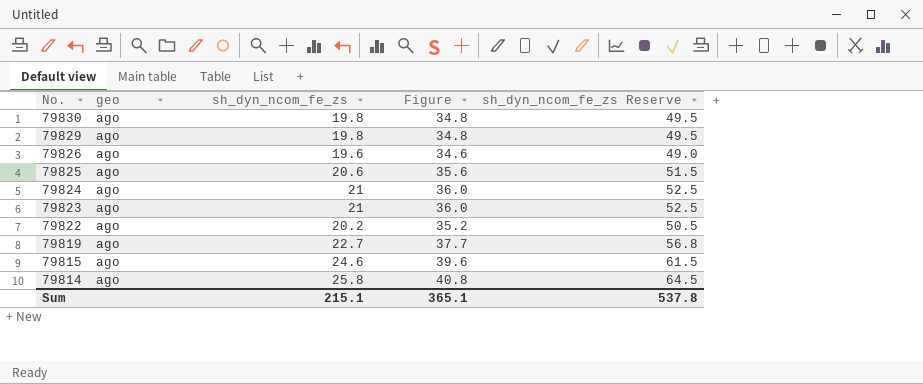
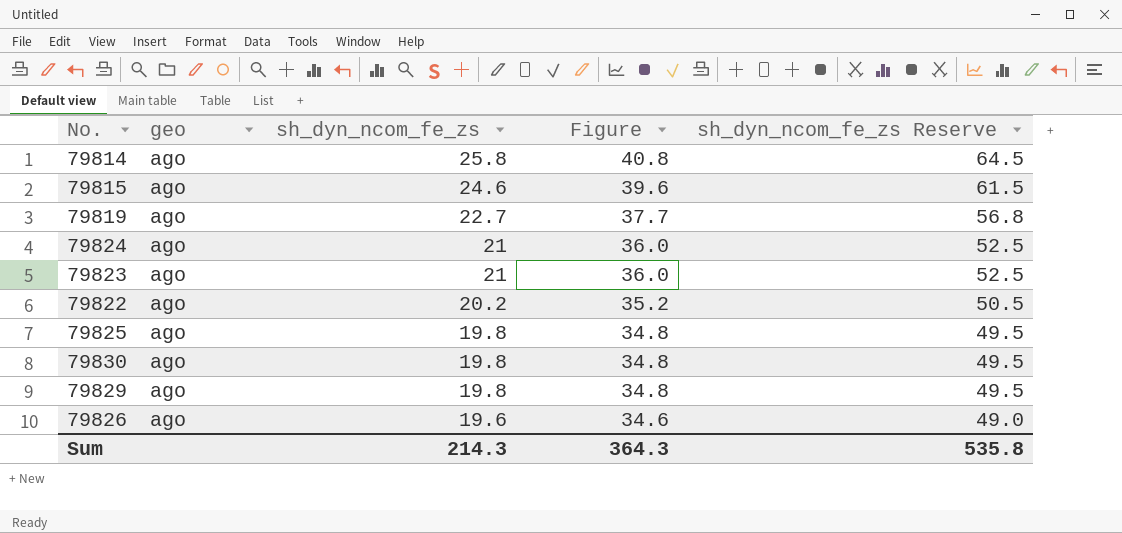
row order: No. descending -> sh_dyn_ncom_fe_zs descending
79825 | sh_dyn_ncom_fe_zs: 20.6 -> 19.8
79825 | Figure: 35.6 -> 34.8
79825 | sh_dyn_ncom_fe_zs Reserve: 51.5 -> 49.5
Sum | sh_dyn_ncom_fe_zs: 215.1 -> 214.3
Sum | Figure: 365.1 -> 364.3
Sum | sh_dyn_ncom_fe_zs Reserve: 537.8 -> 535.8

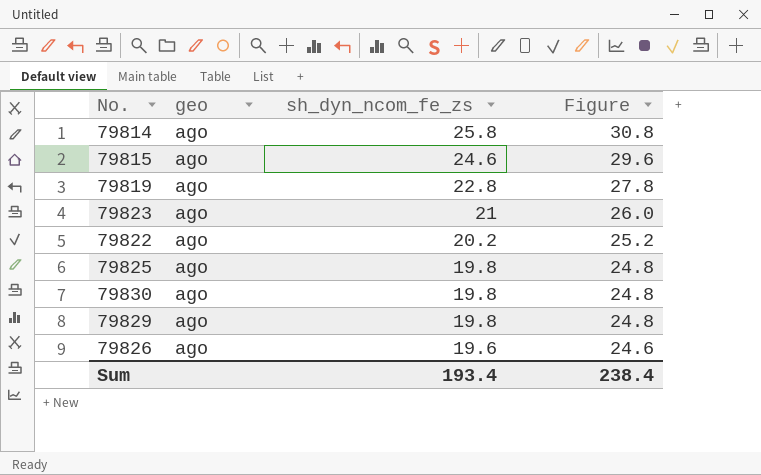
column sh_dyn_ncom_fe_zs Reserve | formula: [sh_dyn_ncom_fe_zs] * 2.5 -> none
column Figure | formula: [sh_dyn_ncom_fe_zs] + 15 -> [sh_dyn_ncom_fe_zs] + 5
row 79824: ago | 21 | 36.0 | 52.5 -> none
79819 | sh_dyn_ncom_fe_zs: 22.7 -> 22.8
Sum | sh_dyn_ncom_fe_zs: 214.3 -> 193.4
Sum | Figure: 364.3 -> 238.4

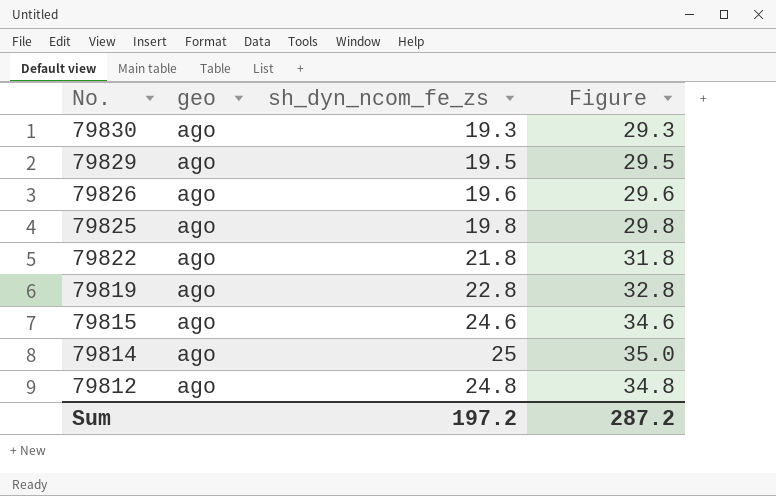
row order: sh_dyn_ncom_fe_zs descending -> No. descending
column Figure | formula: [sh_dyn_ncom_fe_zs] + 5 -> [sh_dyn_ncom_fe_zs] + 10
row 79823: ago | 21 | 26.0 -> none
79830 | sh_dyn_ncom_fe_zs: 19.8 -> 19.3
79829 | sh_dyn_ncom_fe_zs: 19.8 -> 19.5
79822 | sh_dyn_ncom_fe_zs: 20.2 -> 21.8
79814 | sh_dyn_ncom_fe_zs: 25.8 -> 25
row 79812: none -> ago | 24.8 | 34.8
Sum | sh_dyn_ncom_fe_zs: 193.4 -> 197.2
Sum | Figure: 238.4 -> 287.2

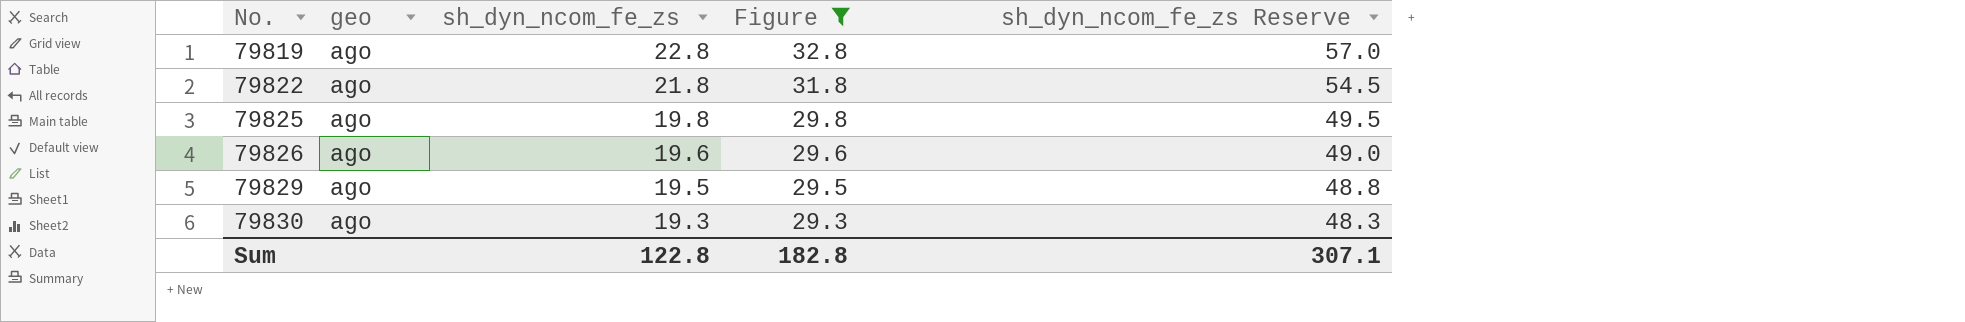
filter: none -> Figure <= 32.8
row order: No. descending -> No. ascending
column sh_dyn_ncom_fe_zs Reserve | formula: none -> [sh_dyn_ncom_fe_zs] * 2.5
Sum | sh_dyn_ncom_fe_zs: 197.2 -> 122.8
Sum | Figure: 287.2 -> 182.8

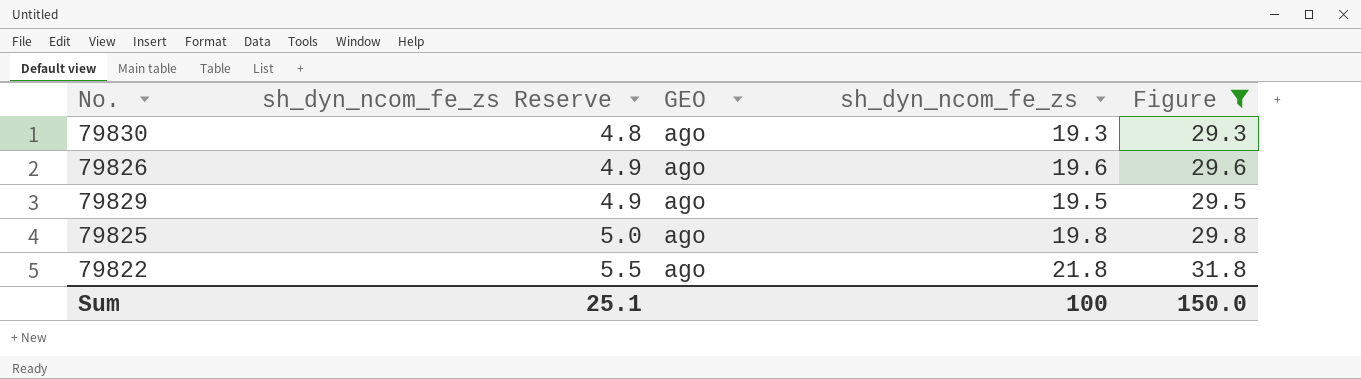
row order: No. ascending -> sh_dyn_ncom_fe_zs Reserve ascending
column sh_dyn_ncom_fe_zs Reserve | formula: [sh_dyn_ncom_fe_zs] * 2.5 -> [sh_dyn_ncom_fe_zs] * 0.25
column sh_dyn_ncom_fe_zs Reserve | position: 5 -> 2
column name: geo -> GEO
row 79819: ago | 22.8 | 32.8 | 57.0 -> none
Sum | sh_dyn_ncom_fe_zs Reserve: 307.1 -> 25.1
Sum | sh_dyn_ncom_fe_zs: 122.8 -> 100
Sum | Figure: 182.8 -> 150.0

